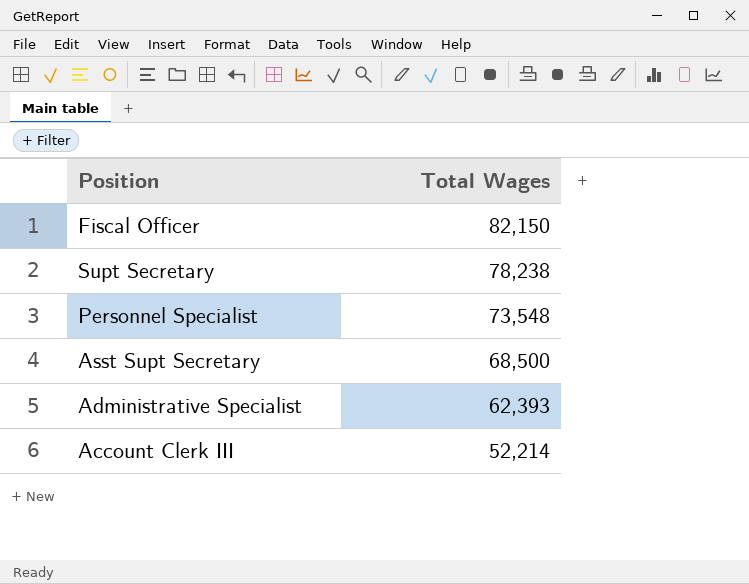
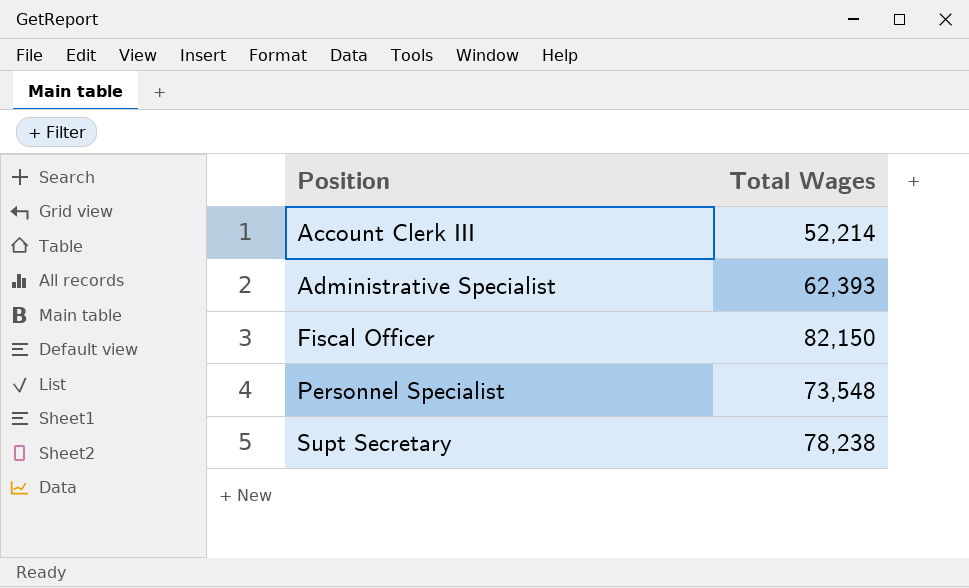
row order: Total Wages descending -> Position ascending
row Asst Supt Secretary: 68,500 -> none

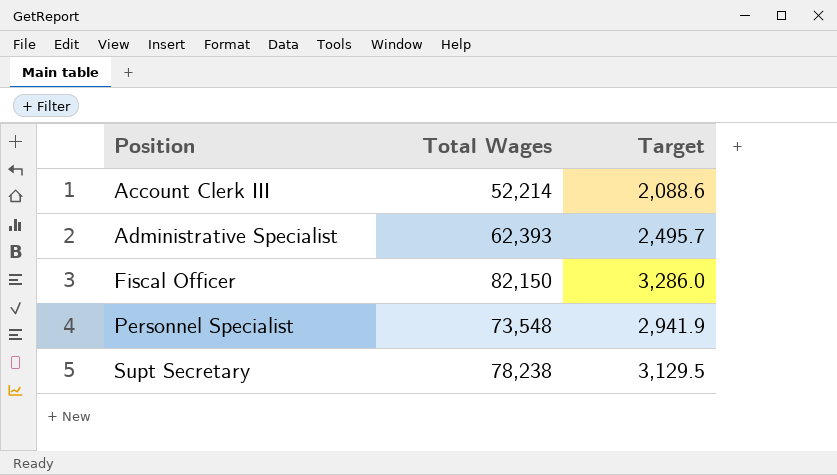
column Target | formula: none -> [Total Wages] * 0.04

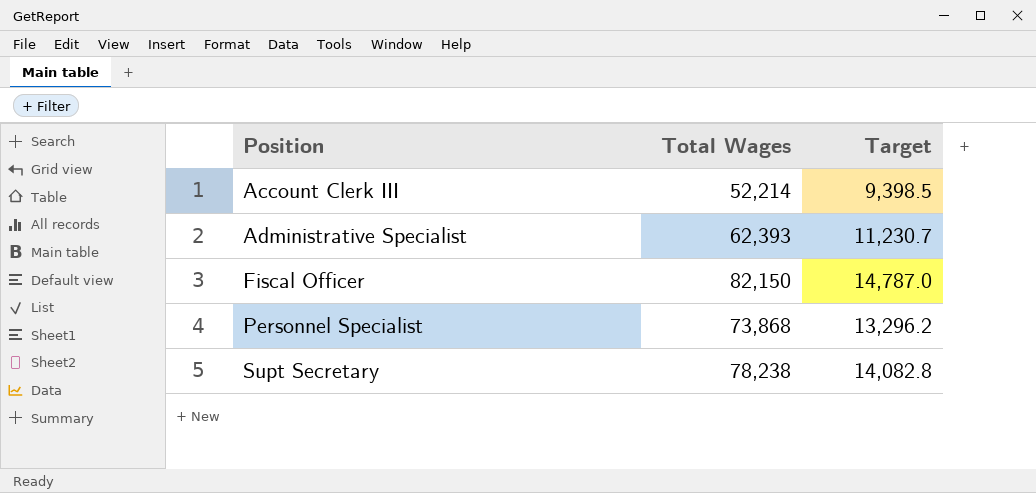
column Target | formula: [Total Wages] * 0.04 -> [Total Wages] * 0.18
Personnel Specialist | Total Wages: 73,548 -> 73,868

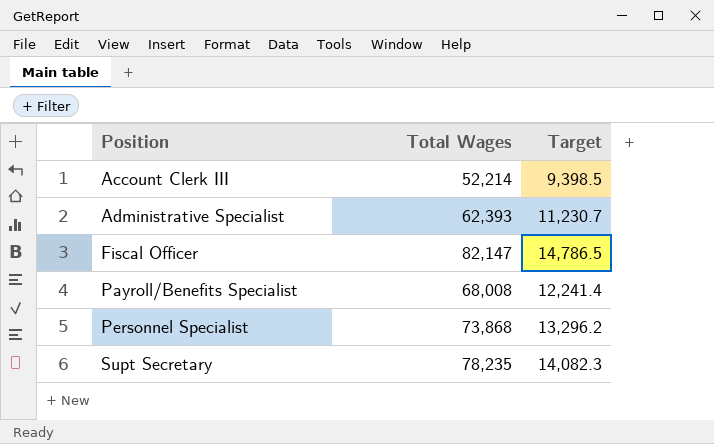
Fiscal Officer | Total Wages: 82,150 -> 82,147
Fiscal Officer | Target: 14,787.0 -> 14,786.5
row Payroll/Benefits Specialist: none -> 68,008 | 12,241.4
Supt Secretary | Total Wages: 78,238 -> 78,235
Supt Secretary | Target: 14,082.8 -> 14,082.3

